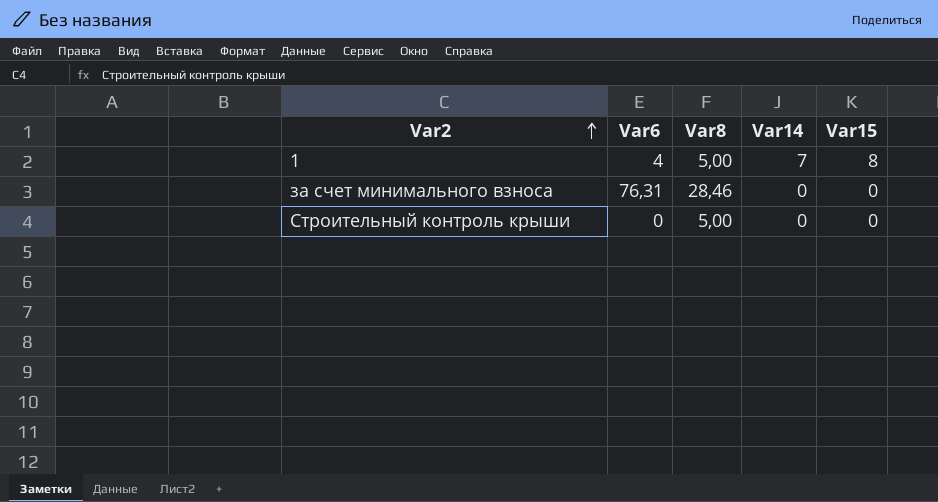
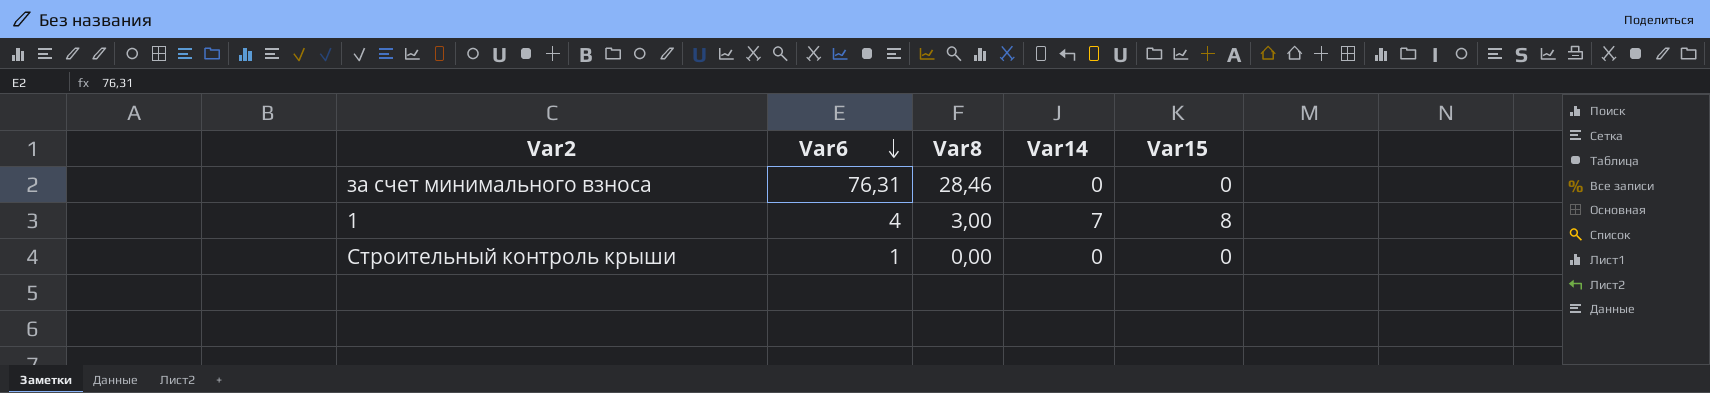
row order: Var2 ascending -> Var6 descending
1 | Var8: 5,00 -> 3,00
Строительный контроль крыши | Var6: 0 -> 1
Строительный контроль крыши | Var8: 5,00 -> 0,00

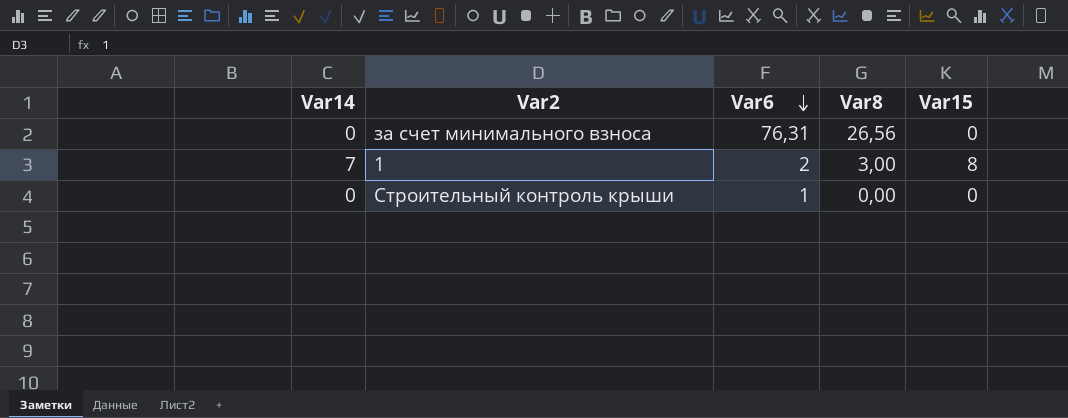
column Var14 | position: 4 -> 1
за счет минимального взноса | Var8: 28,46 -> 26,56
1 | Var6: 4 -> 2

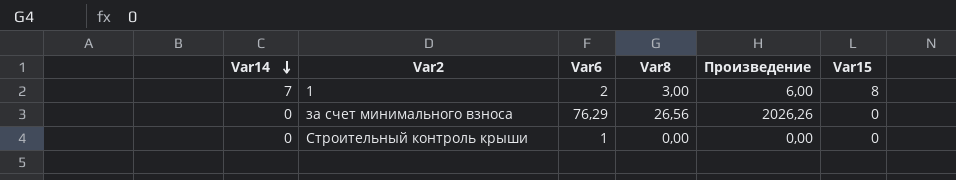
row order: Var6 descending -> Var14 descending
column Произведение | formula: none -> [Var6] * [Var8]
за счет минимального взноса | Var6: 76,31 -> 76,29

